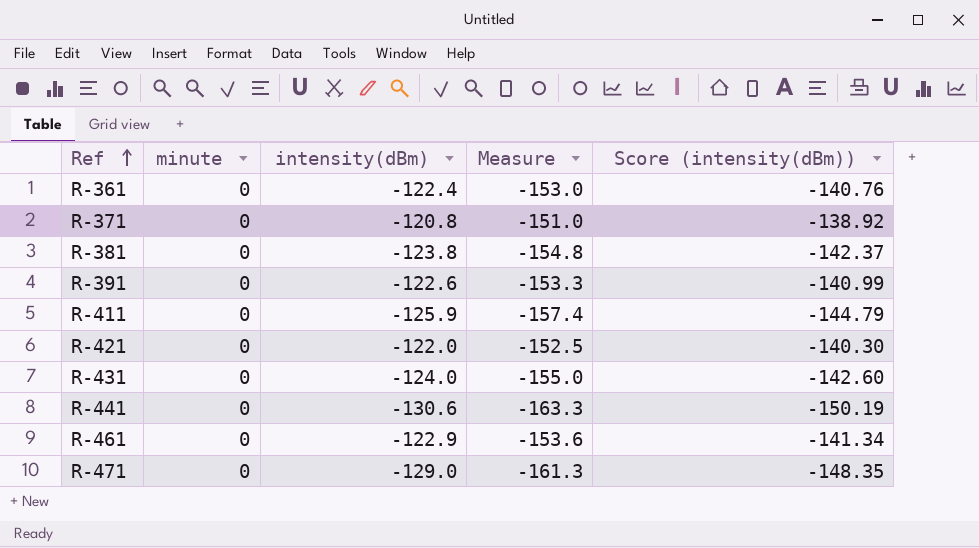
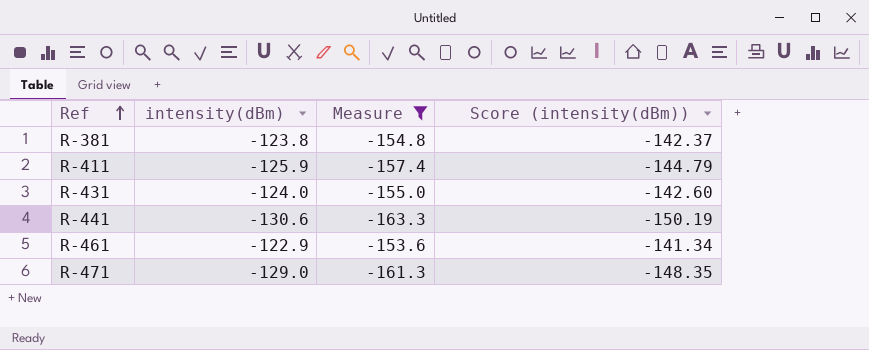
filter: none -> Measure <= -153.6
column minute | position: 2 -> none

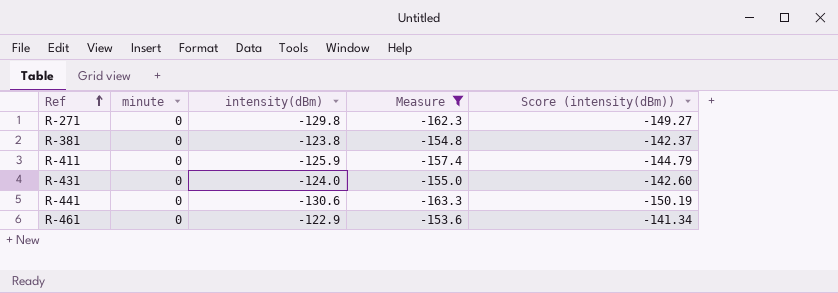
column minute | position: none -> 2
row R-471: -129.0 | -161.3 | -148.35 -> none
row R-271: none -> 0 | -129.8 | -162.3 | -149.27

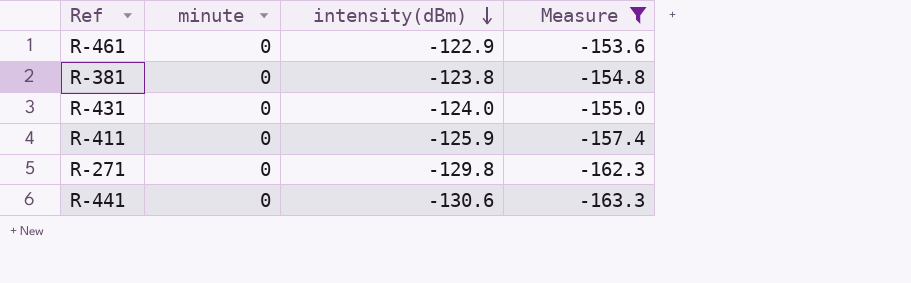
row order: Ref ascending -> intensity(dBm) descending
column Score (intensity(dBm)) | formula: [intensity(dBm)] * 1.15 -> none

